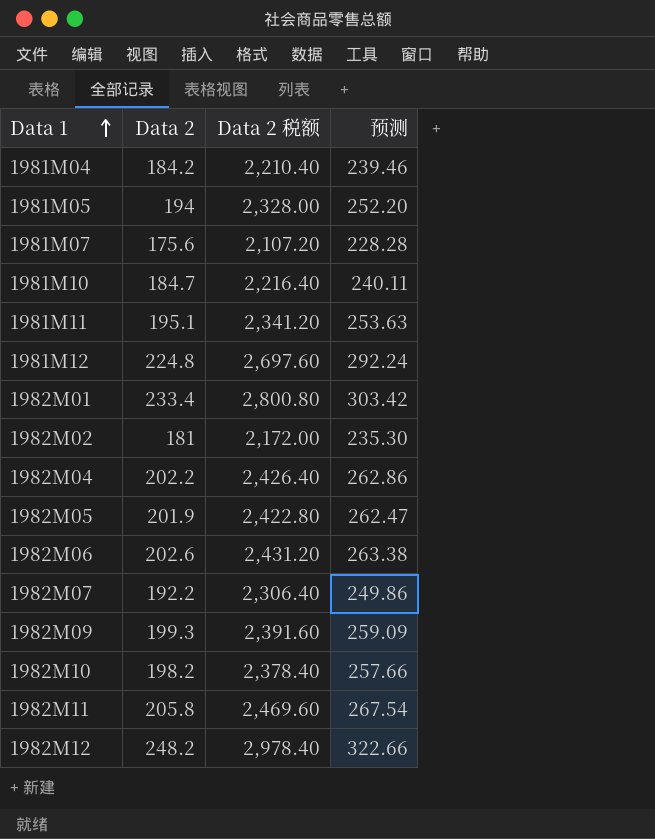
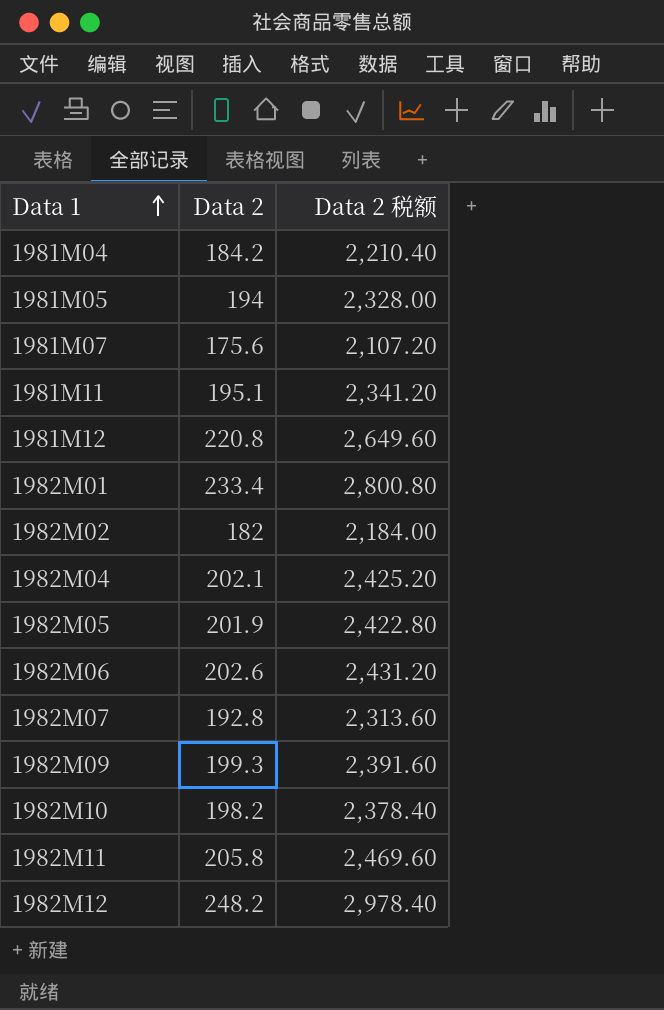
column 预测 | formula: [Data 2] * 1.3 -> none
row 1981M10: 184.7 | 2,216.40 | 240.11 -> none
1981M12 | Data 2: 224.8 -> 220.8
1981M12 | Data 2 税额: 2,697.60 -> 2,649.60
1982M02 | Data 2: 181 -> 182
1982M02 | Data 2 税额: 2,172.00 -> 2,184.00
1982M04 | Data 2: 202.2 -> 202.1
1982M04 | Data 2 税额: 2,426.40 -> 2,425.20
1982M07 | Data 2: 192.2 -> 192.8
1982M07 | Data 2 税额: 2,306.40 -> 2,313.60

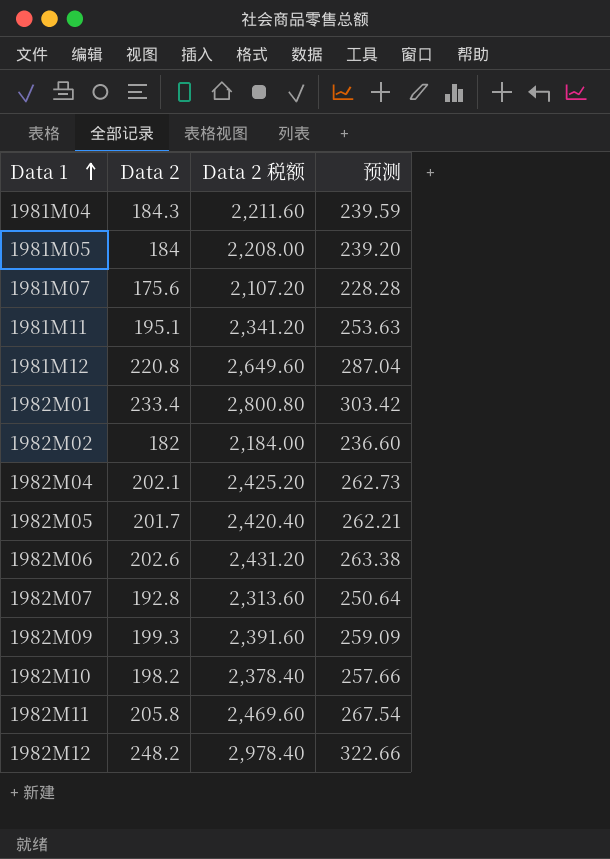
column 预测 | formula: none -> [Data 2] * 1.3
1981M04 | Data 2: 184.2 -> 184.3
1981M04 | Data 2 税额: 2,210.40 -> 2,211.60
1981M05 | Data 2: 194 -> 184
1981M05 | Data 2 税额: 2,328.00 -> 2,208.00
1982M05 | Data 2: 201.9 -> 201.7
1982M05 | Data 2 税额: 2,422.80 -> 2,420.40

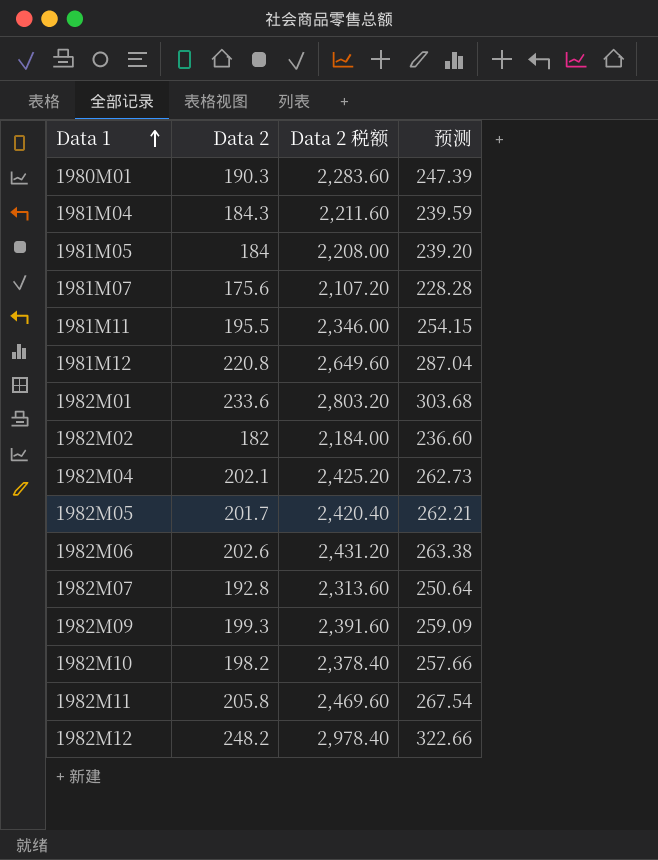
row 1980M01: none -> 190.3 | 2,283.60 | 247.39
1981M11 | Data 2: 195.1 -> 195.5
1981M11 | Data 2 税额: 2,341.20 -> 2,346.00
1981M11 | 预测: 253.63 -> 254.15
1982M01 | Data 2: 233.4 -> 233.6
1982M01 | Data 2 税额: 2,800.80 -> 2,803.20
1982M01 | 预测: 303.42 -> 303.68

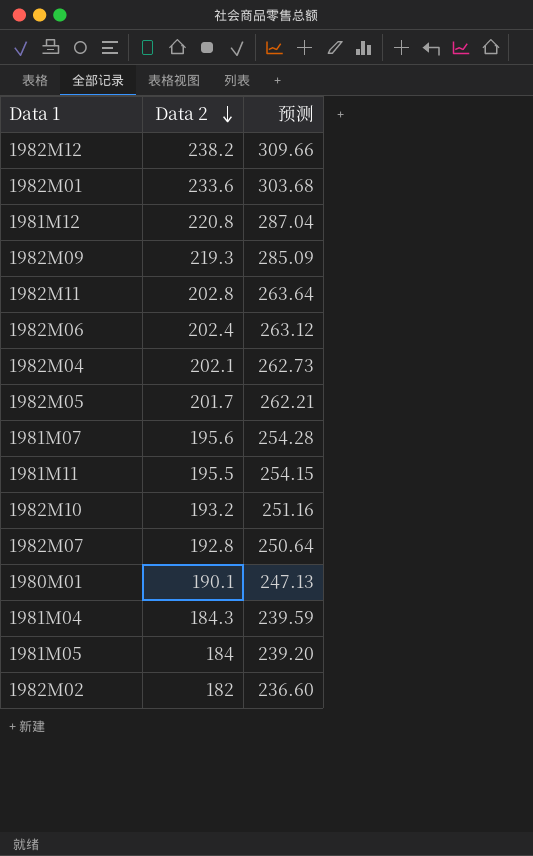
row order: Data 1 ascending -> Data 2 descending
column Data 2 税额 | formula: [Data 2] * 12 -> none
1982M12 | Data 2: 248.2 -> 238.2
1982M12 | 预测: 322.66 -> 309.66
1982M09 | Data 2: 199.3 -> 219.3
1982M09 | 预测: 259.09 -> 285.09
1982M11 | Data 2: 205.8 -> 202.8
1982M11 | 预测: 267.54 -> 263.64
1982M06 | Data 2: 202.6 -> 202.4
1982M06 | 预测: 263.38 -> 263.12
1981M07 | Data 2: 175.6 -> 195.6
1981M07 | 预测: 228.28 -> 254.28
1982M10 | Data 2: 198.2 -> 193.2
1982M10 | 预测: 257.66 -> 251.16
1980M01 | Data 2: 190.3 -> 190.1
1980M01 | 预测: 247.39 -> 247.13

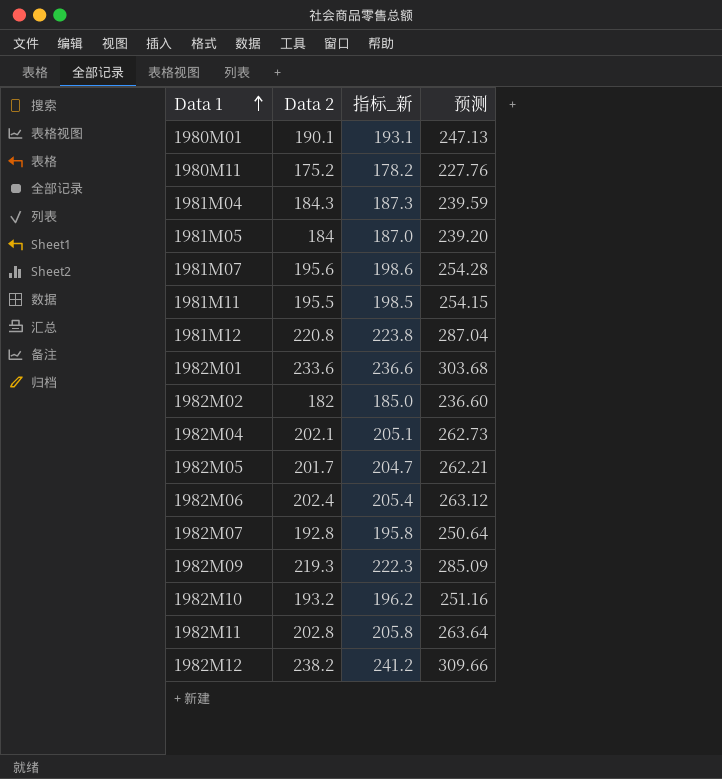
row order: Data 2 descending -> Data 1 ascending
column 指标_新 | formula: none -> [Data 2] + 3
row 1980M11: none -> 175.2 | 178.2 | 227.76

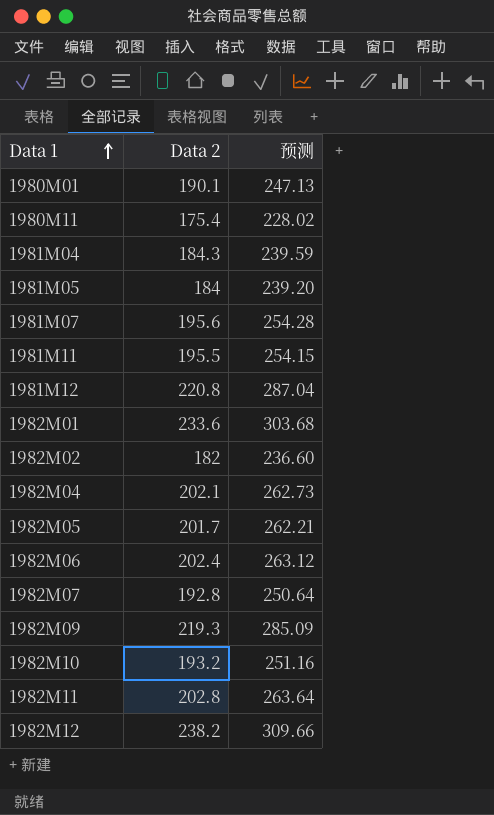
column 指标_新 | formula: [Data 2] + 3 -> none
1980M11 | Data 2: 175.2 -> 175.4
1980M11 | 预测: 227.76 -> 228.02

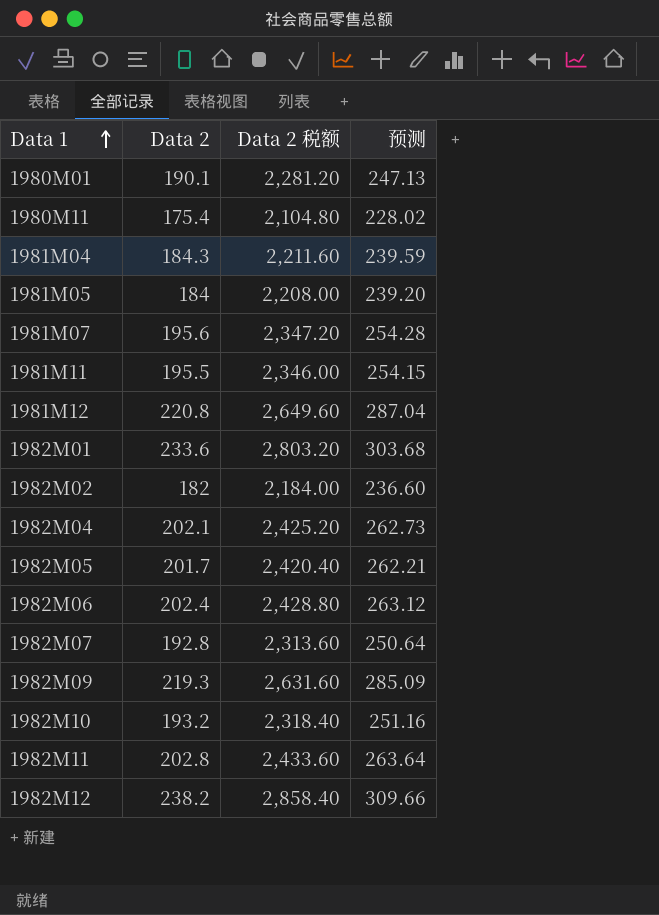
column Data 2 税额 | formula: none -> [Data 2] * 12

